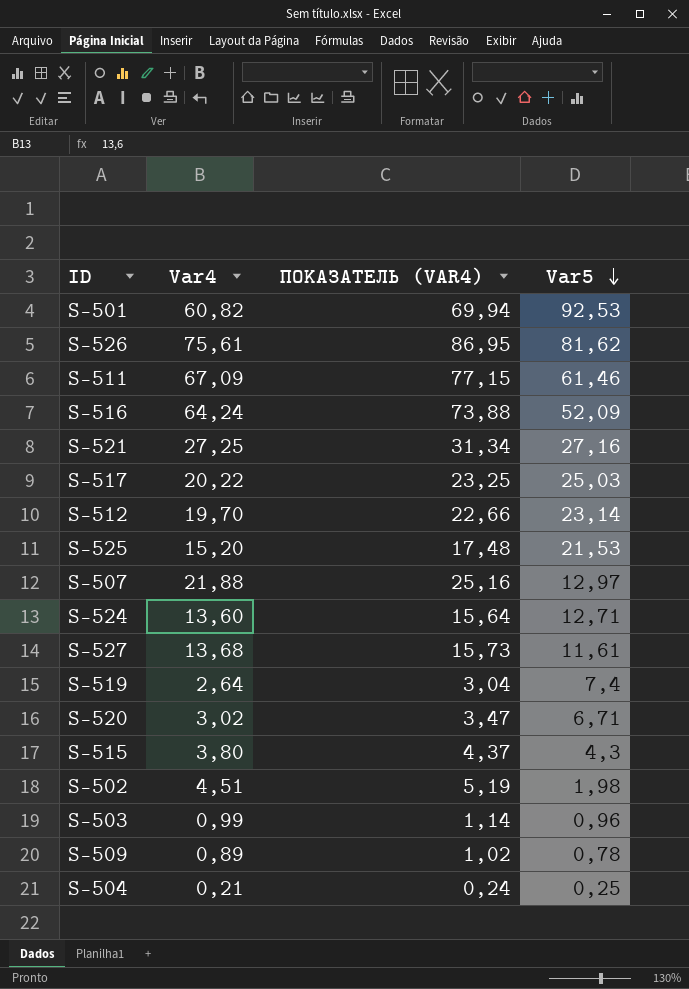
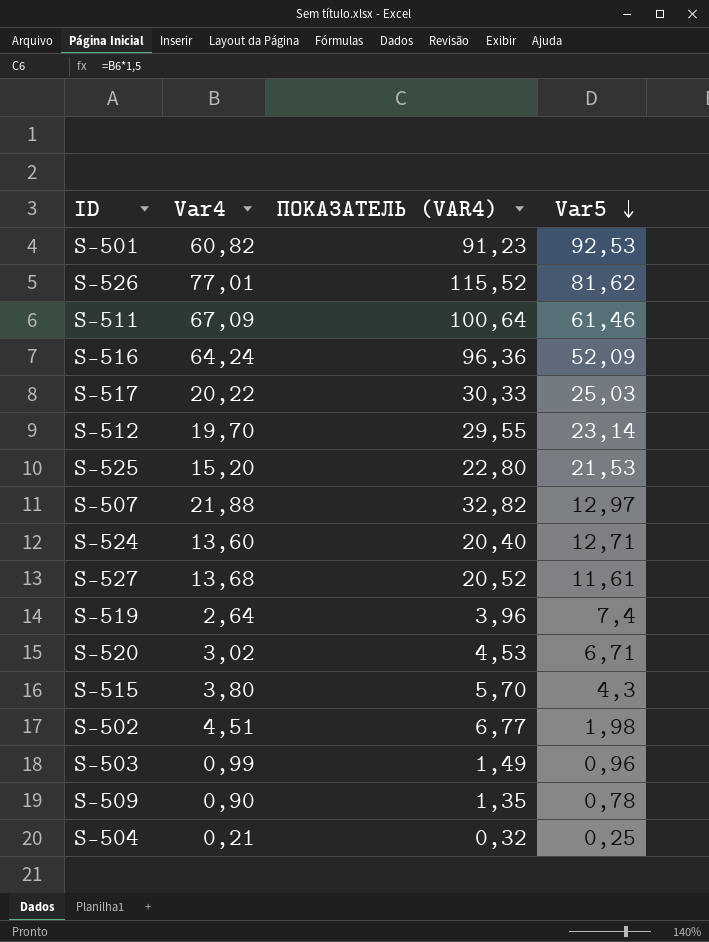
column ПОКАЗАТЕЛЬ (VAR4) | formula: [Var4] * 1,15 -> [Var4] * 1,5
row S-521: 27,25 | 31,34 | 27,16 -> none
S-526 | Var4: 75,61 -> 77,01
S-509 | Var4: 0,89 -> 0,90

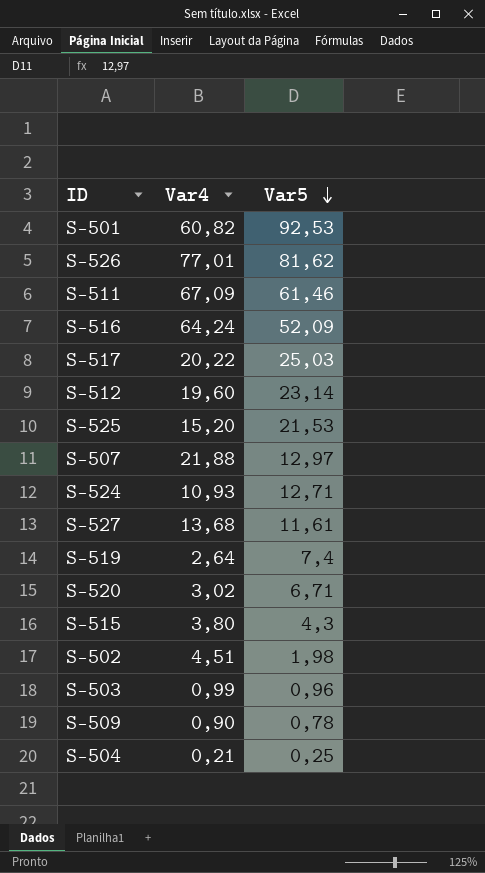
column ПОКАЗАТЕЛЬ (VAR4) | formula: [Var4] * 1,5 -> none
S-512 | Var4: 19,70 -> 19,60
S-524 | Var4: 13,60 -> 10,93

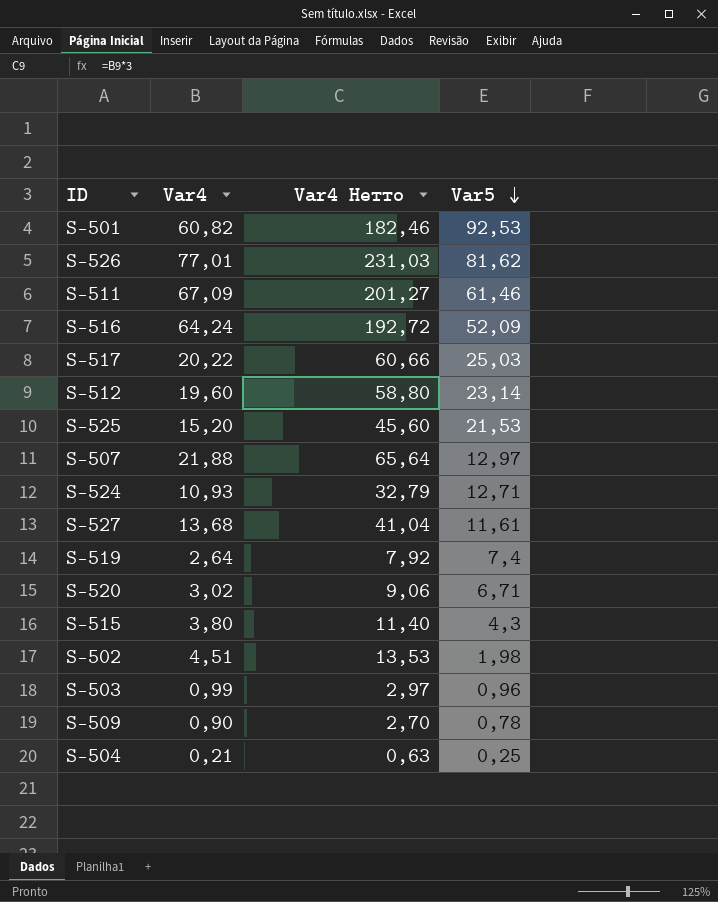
column Var4 Нетто | formula: none -> [Var4] * 3

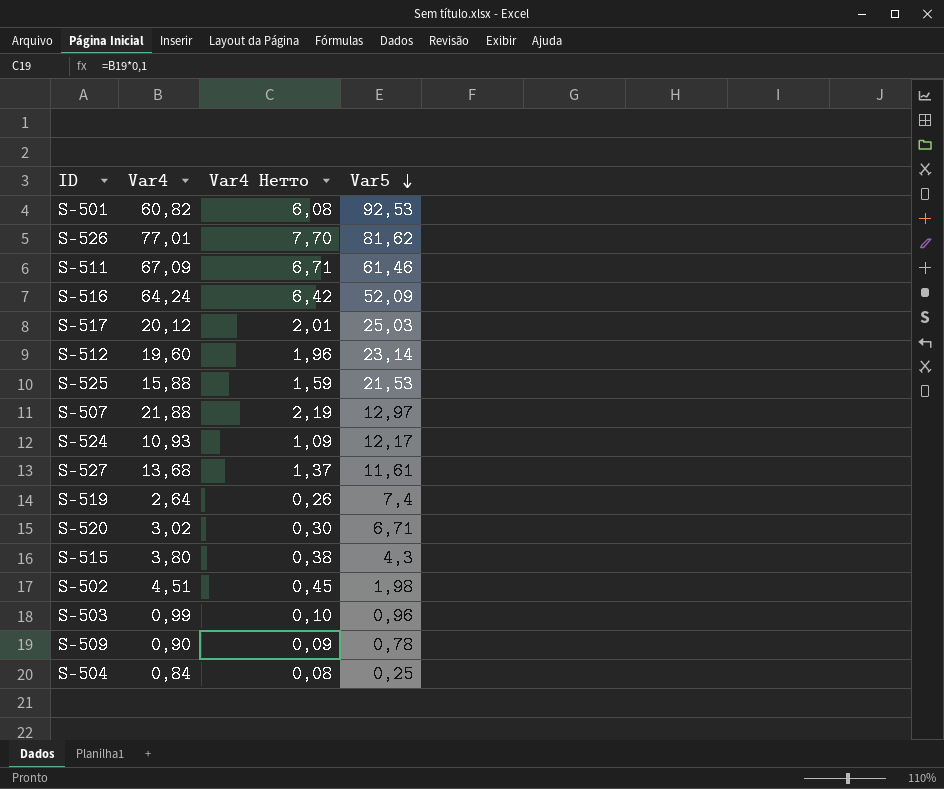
column Var4 Нетто | formula: [Var4] * 3 -> [Var4] * 0,1
S-517 | Var4: 20,22 -> 20,12
S-525 | Var4: 15,20 -> 15,88
S-524 | Var5: 12,71 -> 12,17
S-504 | Var4: 0,21 -> 0,84

